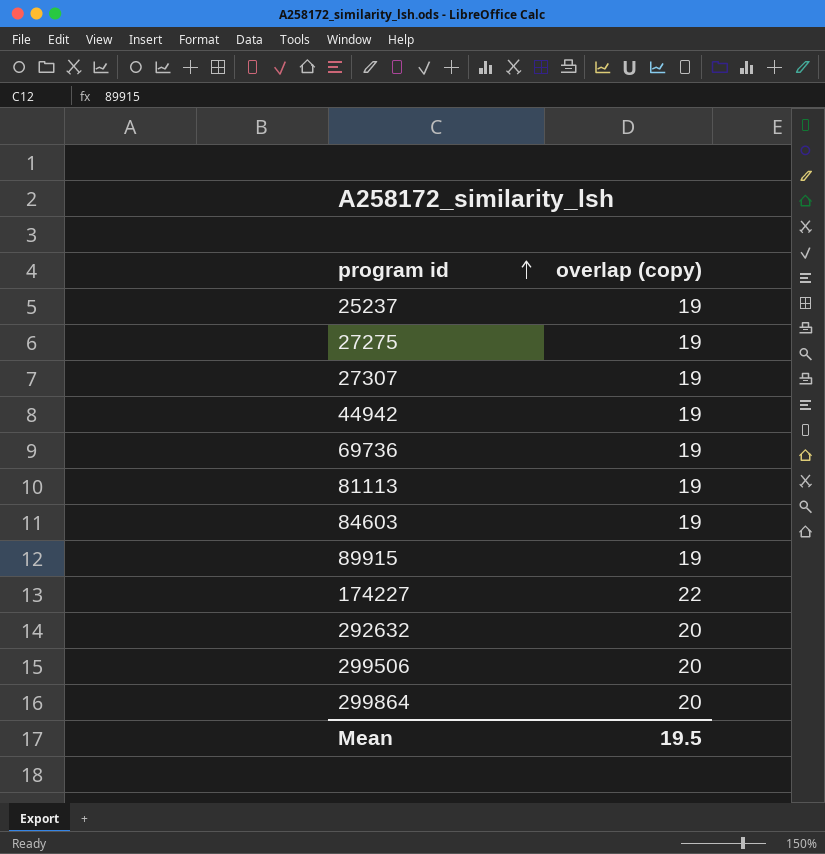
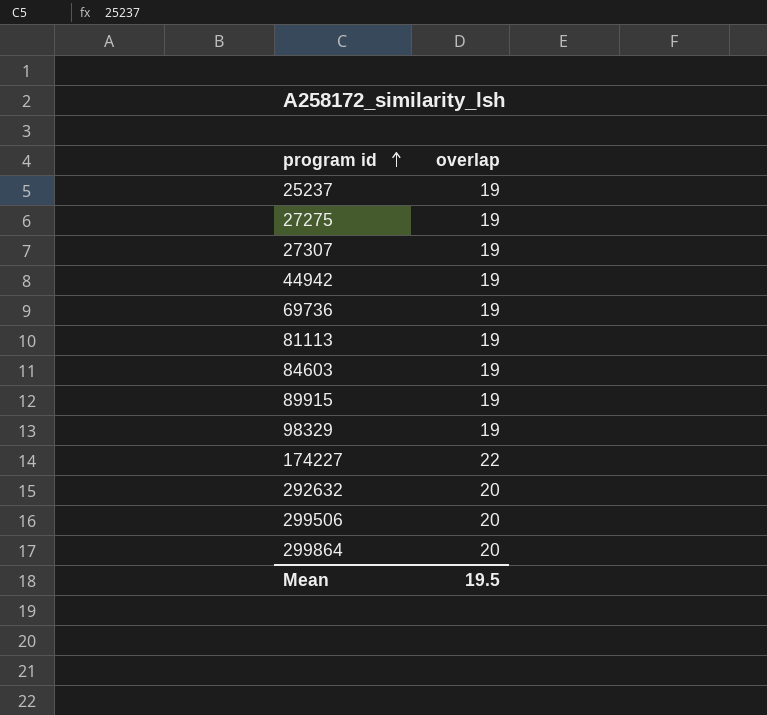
column name: overlap (copy) -> overlap
row 98329: none -> 19

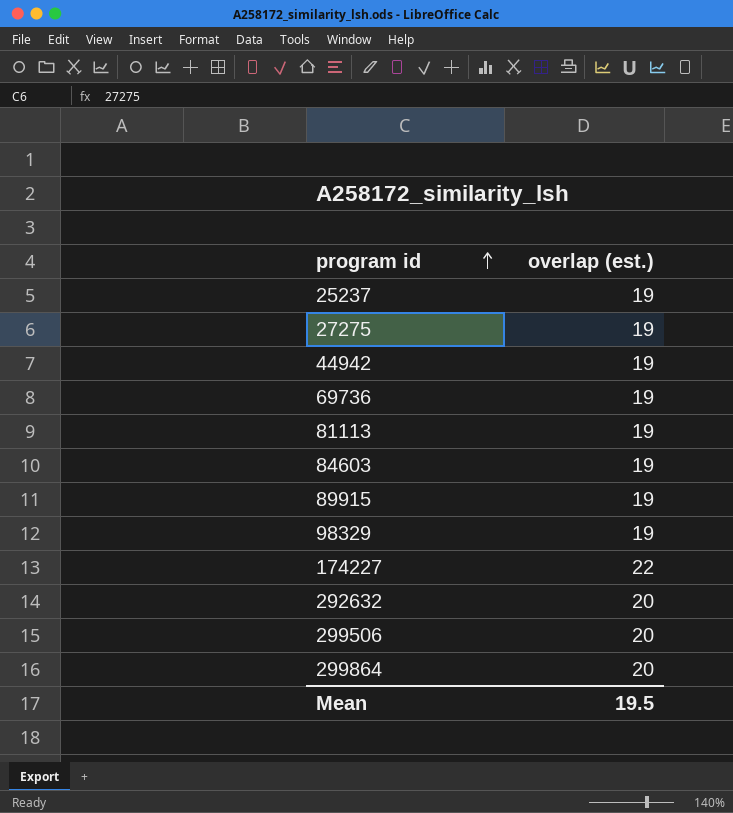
column name: overlap -> overlap (est.)
row 27307: 19 -> none

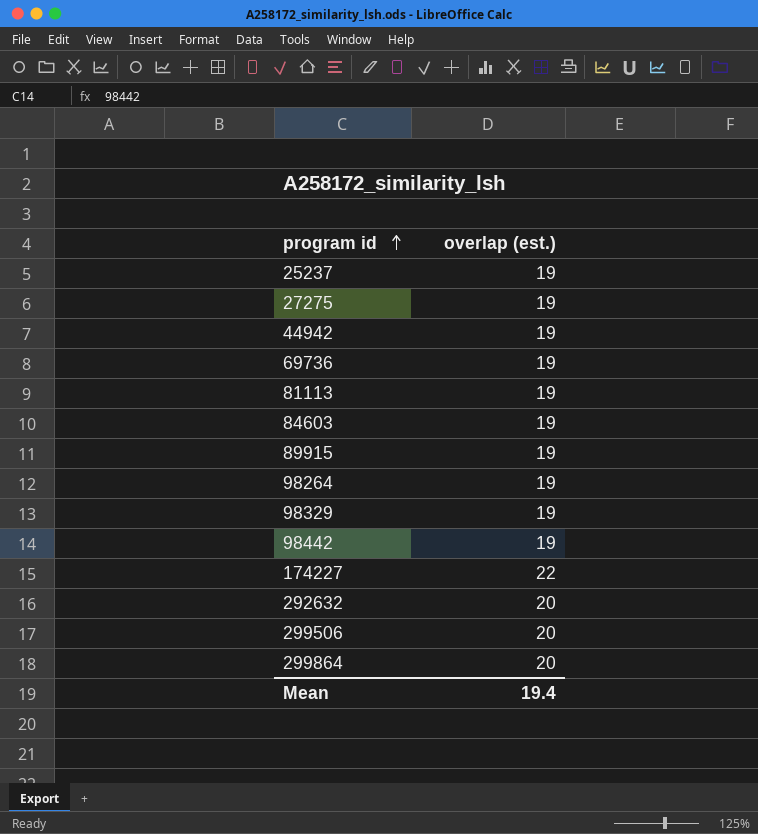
row 98264: none -> 19
row 98442: none -> 19
Mean | overlap (est.): 19.5 -> 19.4

